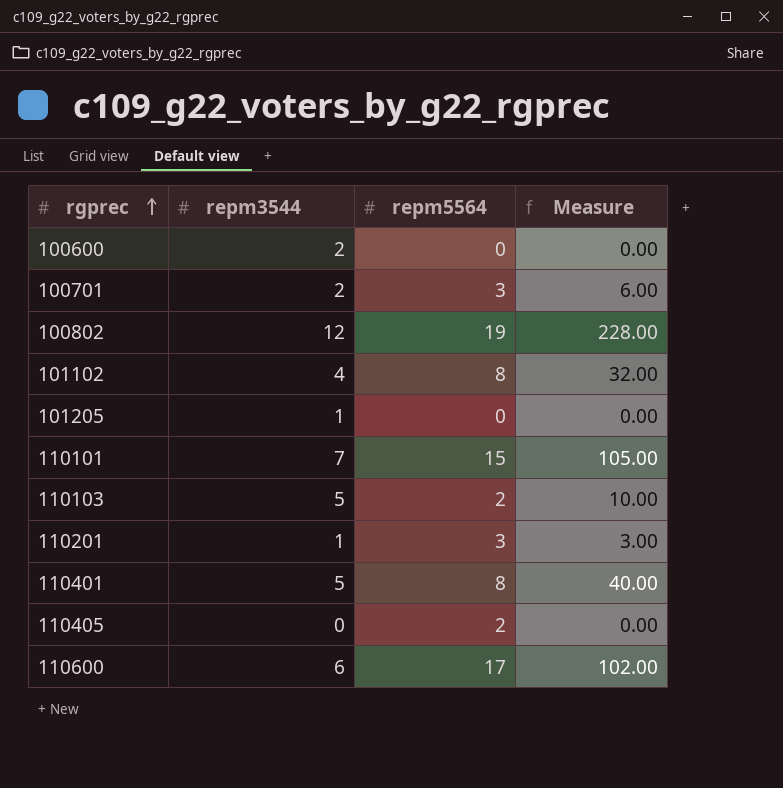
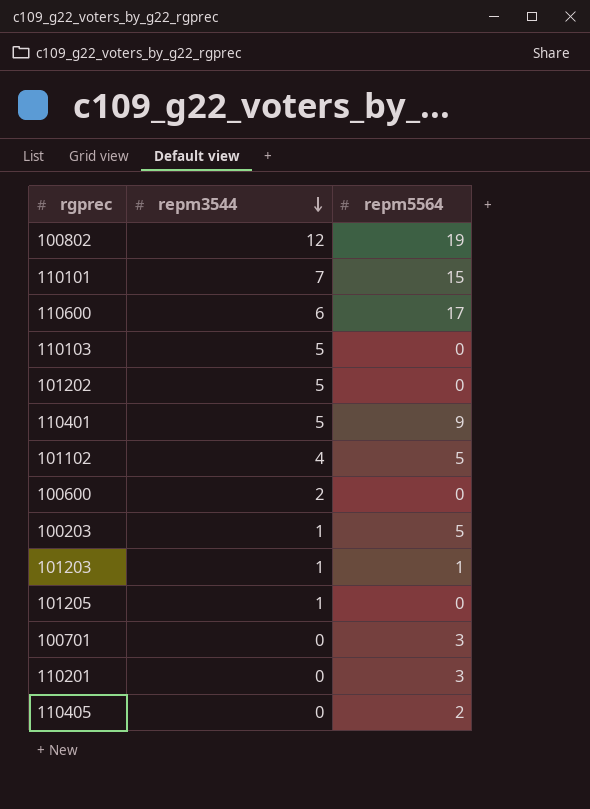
row order: rgprec ascending -> repm3544 descending
column Measure | formula: [repm3544] * [repm5564] -> none
110103 | repm5564: 2 -> 0
row 101202: none -> 5 | 0
110401 | repm5564: 8 -> 9
101102 | repm5564: 8 -> 5
row 100203: none -> 1 | 5
row 101203: none -> 1 | 1
100701 | repm3544: 2 -> 0
110201 | repm3544: 1 -> 0

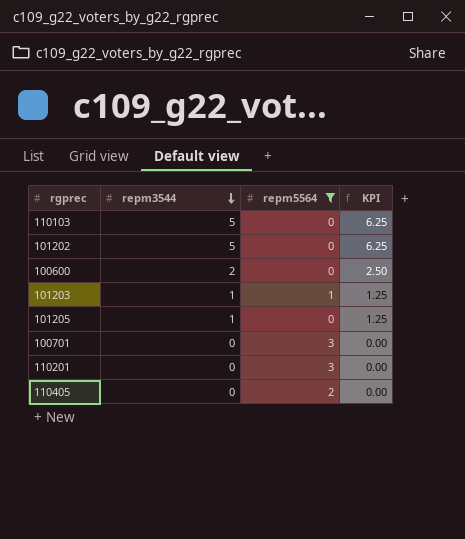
filter: none -> repm5564 <= 3
column KPI | formula: none -> [repm3544] * 1.25

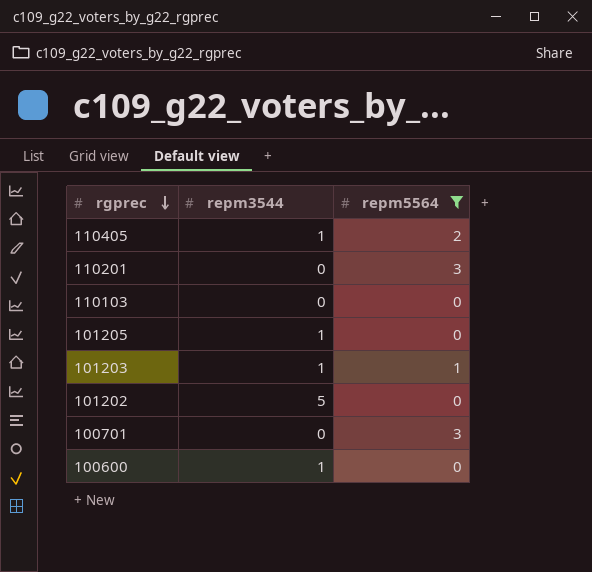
row order: repm3544 descending -> rgprec descending
column KPI | formula: [repm3544] * 1.25 -> none
110405 | repm3544: 0 -> 1
110103 | repm3544: 5 -> 0
100600 | repm3544: 2 -> 1

